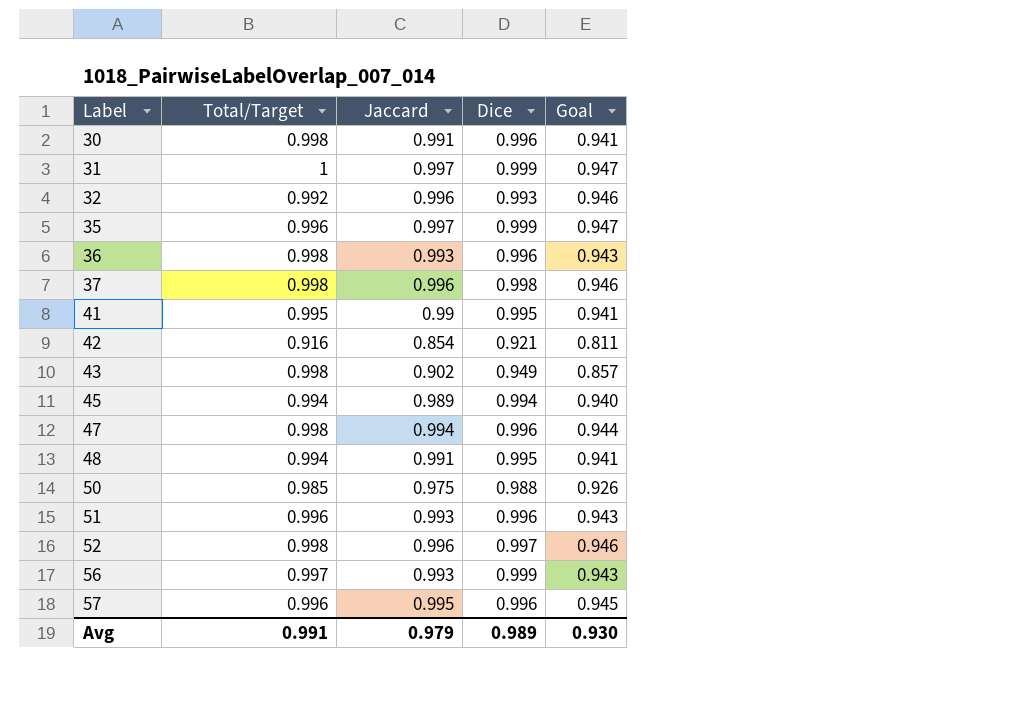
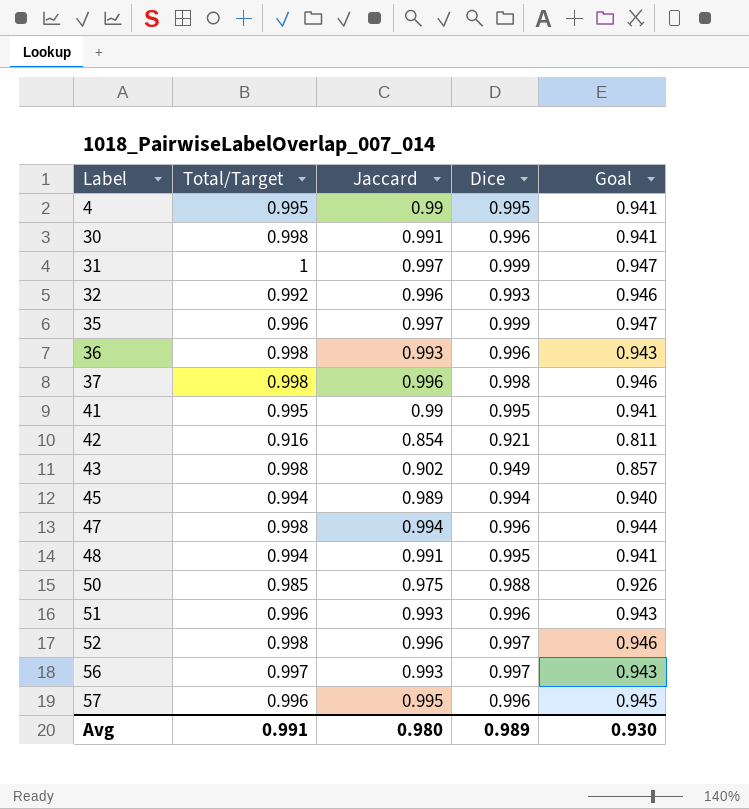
row 4: none -> 0.995 | 0.99 | 0.995 | 0.941
56 | Dice: 0.999 -> 0.997
Avg | Jaccard: 0.979 -> 0.980

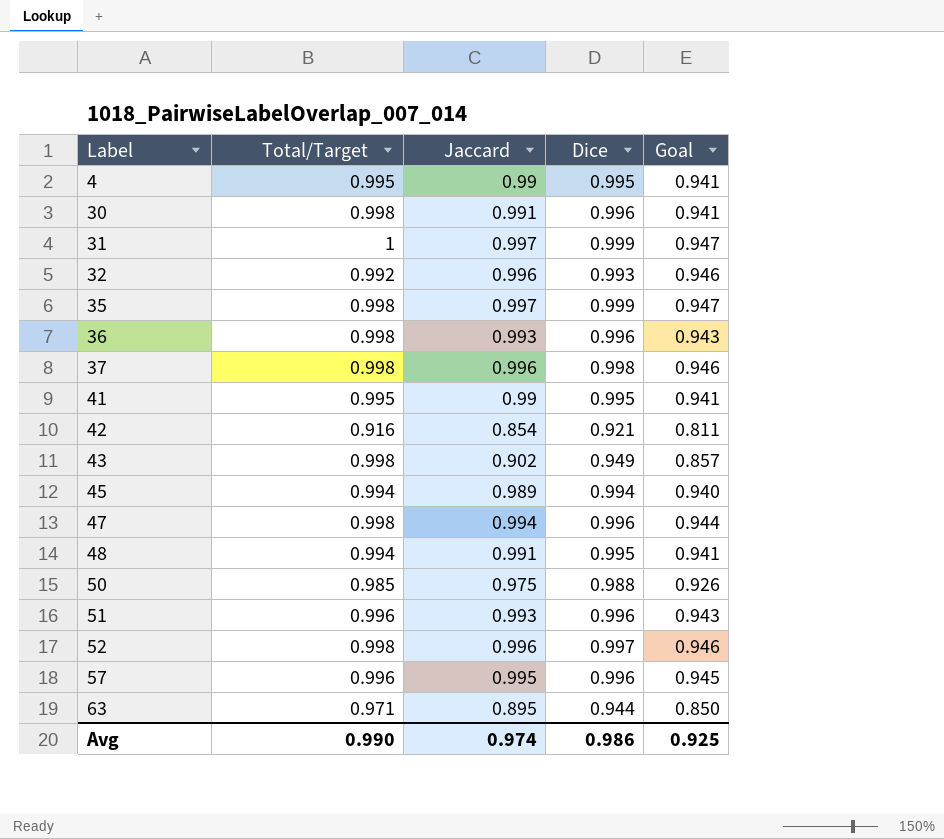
row 56: 0.997 | 0.993 | 0.997 | 0.943 -> none
35 | Total/Target: 0.996 -> 0.998
row 63: none -> 0.971 | 0.895 | 0.944 | 0.850
Avg | Total/Target: 0.991 -> 0.990
Avg | Jaccard: 0.980 -> 0.974
Avg | Dice: 0.989 -> 0.986
Avg | Goal: 0.930 -> 0.925

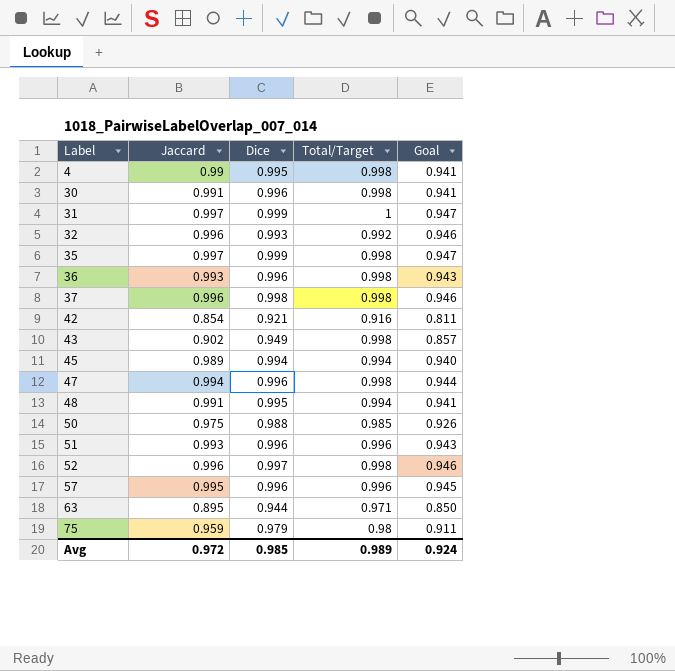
column Total/Target | position: 2 -> 4
row 41: 0.995 | 0.99 | 0.995 | 0.941 -> none
4 | Total/Target: 0.995 -> 0.998
row 75: none -> 0.959 | 0.979 | 0.98 | 0.911
Avg | Jaccard: 0.974 -> 0.972
Avg | Dice: 0.986 -> 0.985
Avg | Total/Target: 0.990 -> 0.989
Avg | Goal: 0.925 -> 0.924

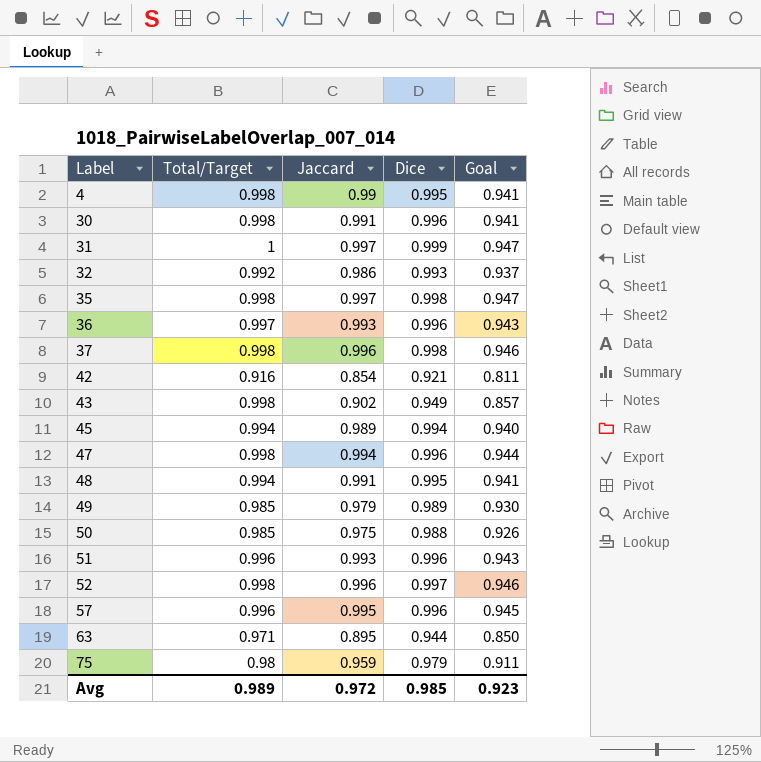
column Total/Target | position: 4 -> 2
32 | Jaccard: 0.996 -> 0.986
32 | Goal: 0.946 -> 0.937
35 | Dice: 0.999 -> 0.998
36 | Total/Target: 0.998 -> 0.997
row 49: none -> 0.985 | 0.979 | 0.989 | 0.930
Avg | Goal: 0.924 -> 0.923

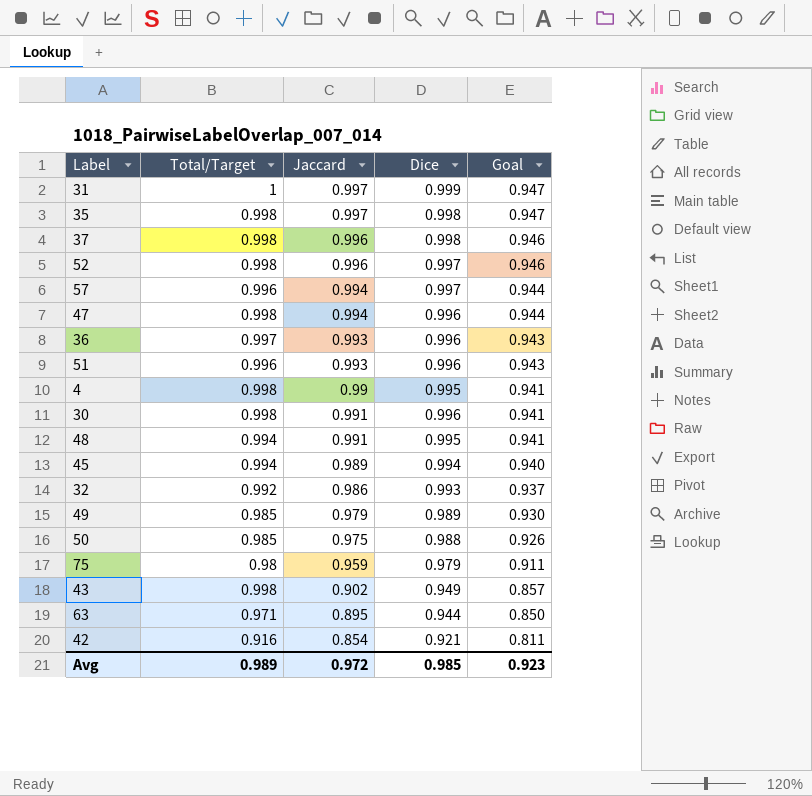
row order: Label ascending -> Goal descending
57 | Jaccard: 0.995 -> 0.994
57 | Dice: 0.996 -> 0.997
57 | Goal: 0.945 -> 0.944

